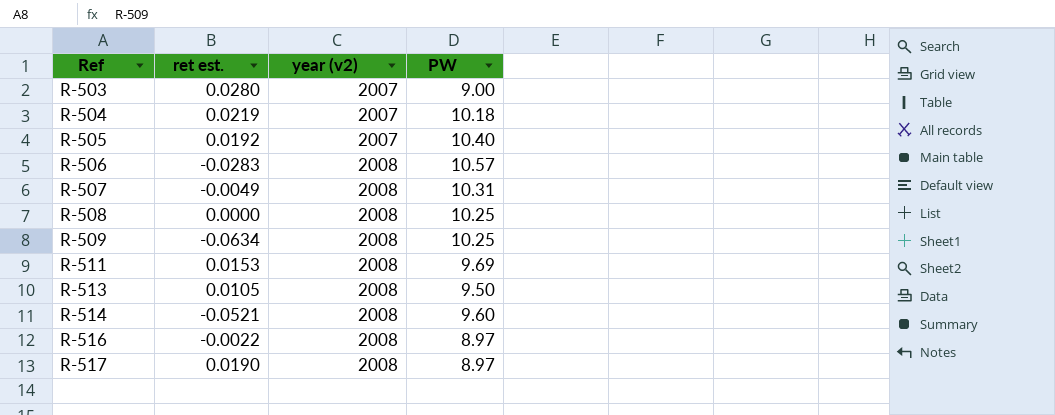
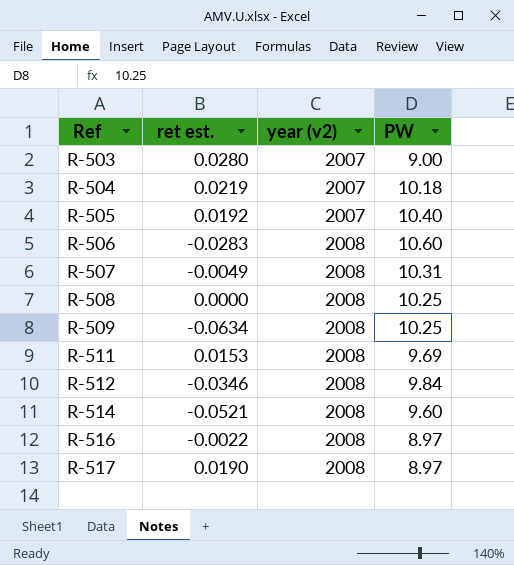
row R-513: 0.0105 | 2008 | 9.50 -> none
R-506 | PW: 10.57 -> 10.60
row R-512: none -> -0.0346 | 2008 | 9.84

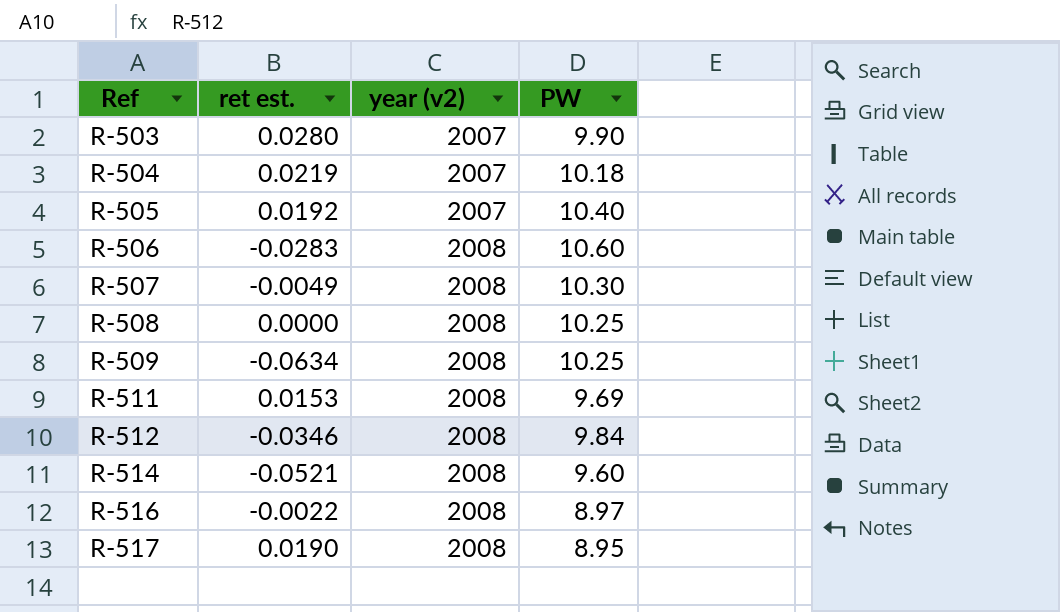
R-503 | PW: 9.00 -> 9.90
R-507 | PW: 10.31 -> 10.30
R-517 | PW: 8.97 -> 8.95

